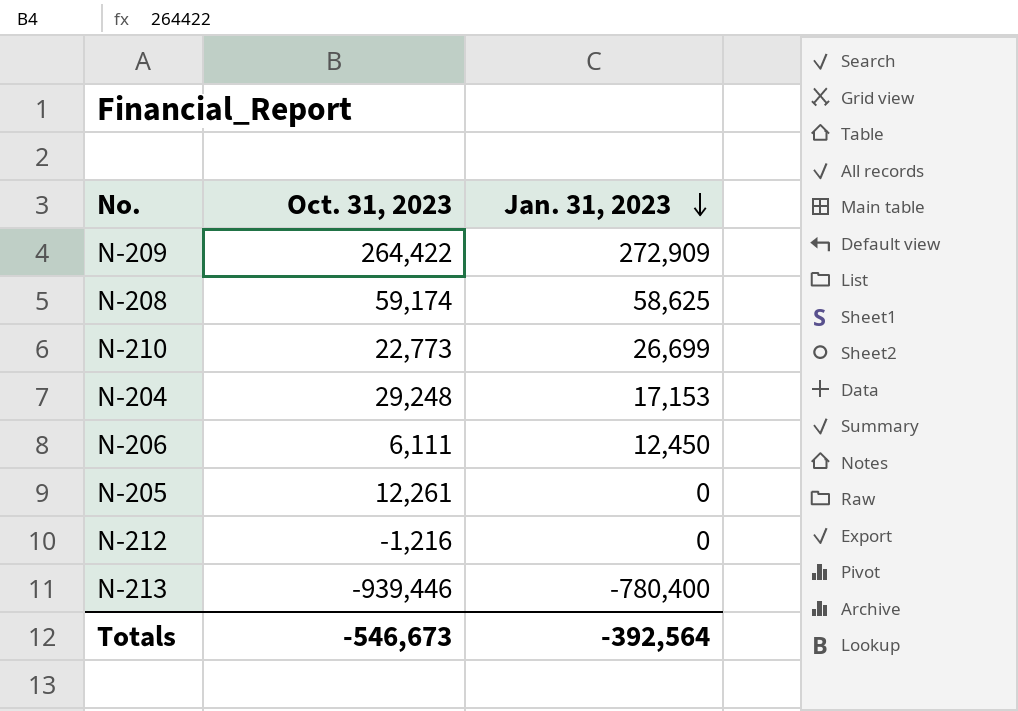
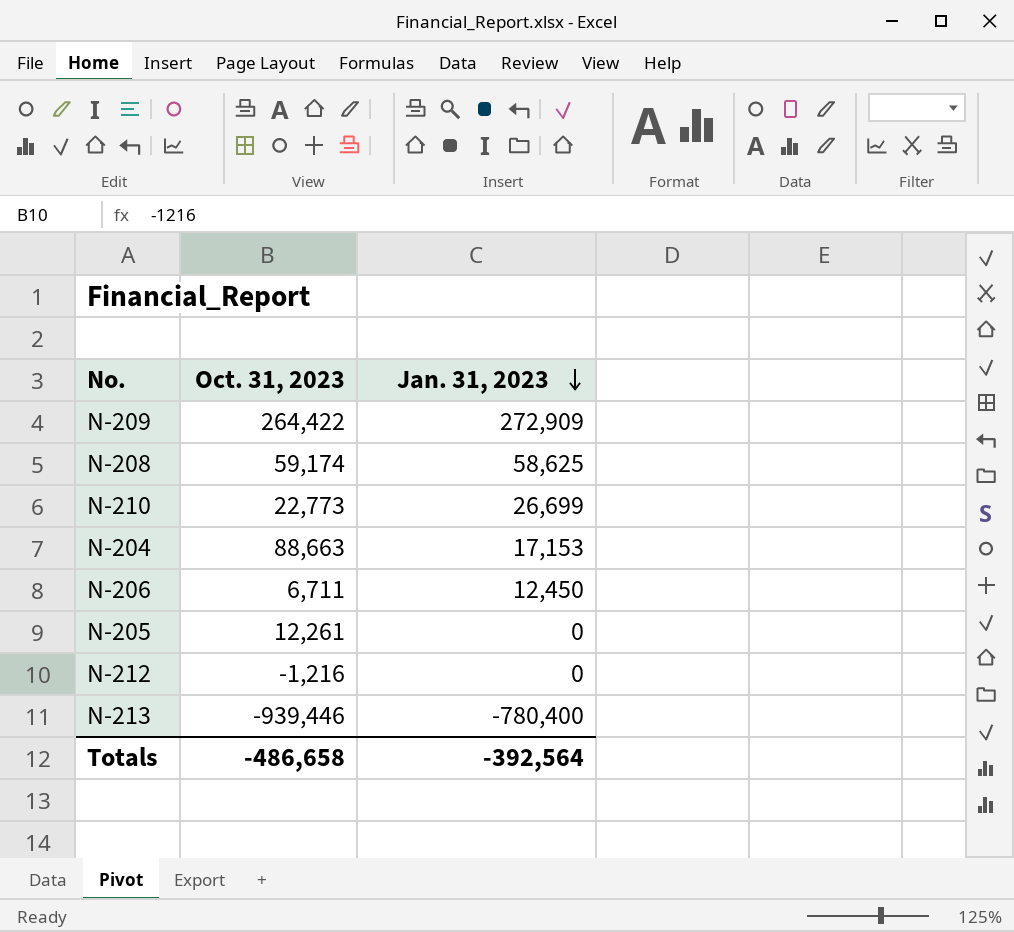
N-204 | Oct. 31, 2023: 29,248 -> 88,663
N-206 | Oct. 31, 2023: 6,111 -> 6,711
Totals | Oct. 31, 2023: -546,673 -> -486,658

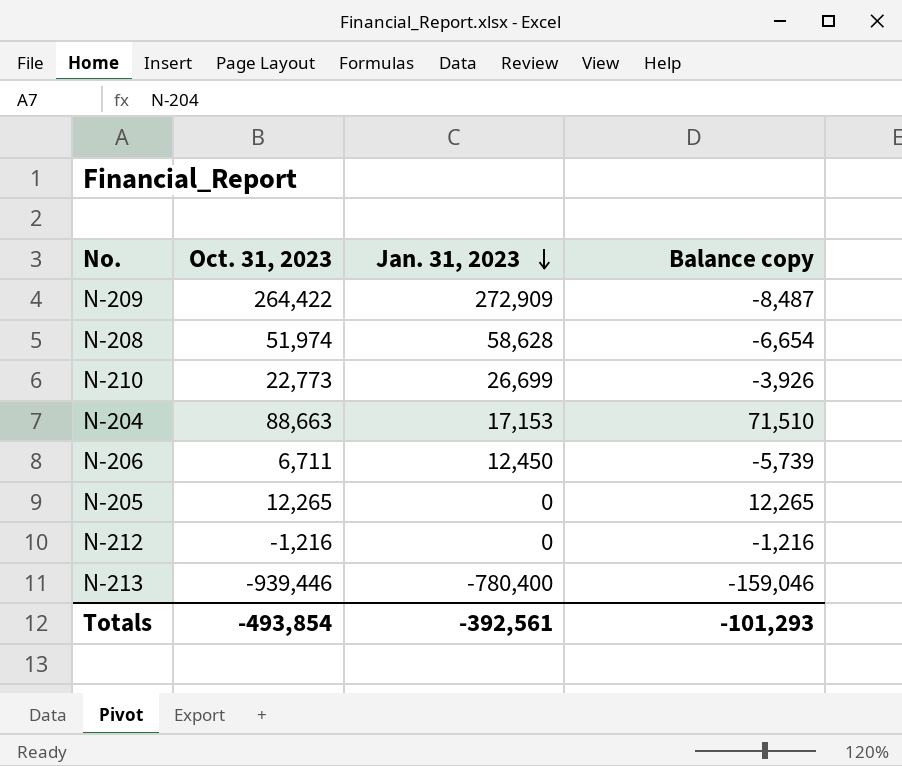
column Balance copy | formula: none -> [Oct. 31, 2023] - [Jan. 31, 2023]
N-208 | Oct. 31, 2023: 59,174 -> 51,974
N-208 | Jan. 31, 2023: 58,625 -> 58,628
N-205 | Oct. 31, 2023: 12,261 -> 12,265
Totals | Oct. 31, 2023: -486,658 -> -493,854
Totals | Jan. 31, 2023: -392,564 -> -392,561

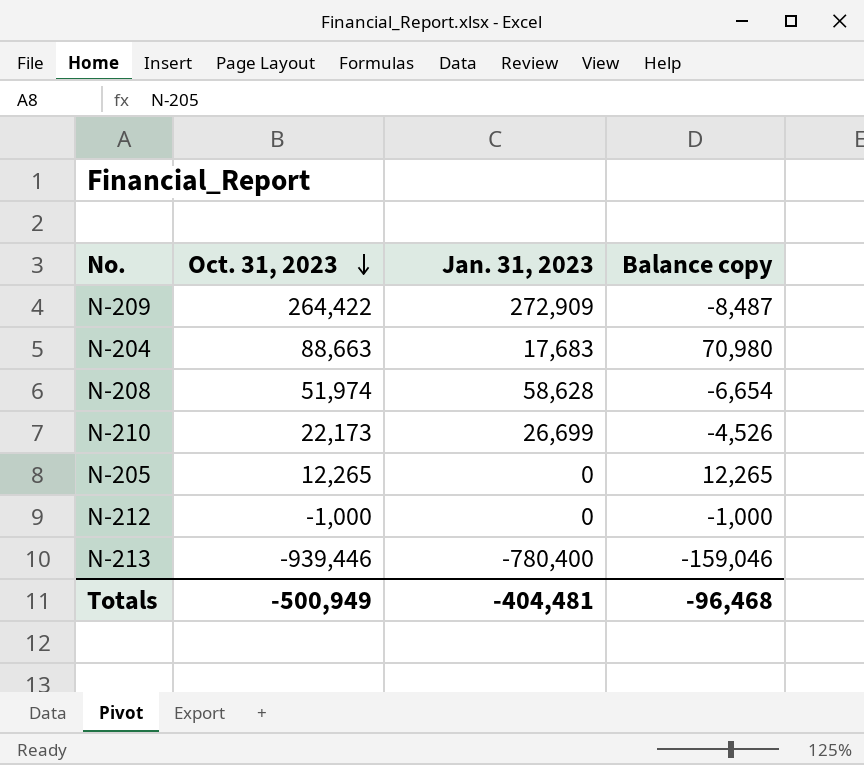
row order: Jan. 31, 2023 descending -> Oct. 31, 2023 descending
row N-206: 6,711 | 12,450 | -5,739 -> none
N-204 | Jan. 31, 2023: 17,153 -> 17,683
N-204 | Balance copy: 71,510 -> 70,980
N-210 | Oct. 31, 2023: 22,773 -> 22,173
N-210 | Balance copy: -3,926 -> -4,526
N-212 | Oct. 31, 2023: -1,216 -> -1,000
N-212 | Balance copy: -1,216 -> -1,000
Totals | Oct. 31, 2023: -493,854 -> -500,949
Totals | Jan. 31, 2023: -392,561 -> -404,481
Totals | Balance copy: -101,293 -> -96,468

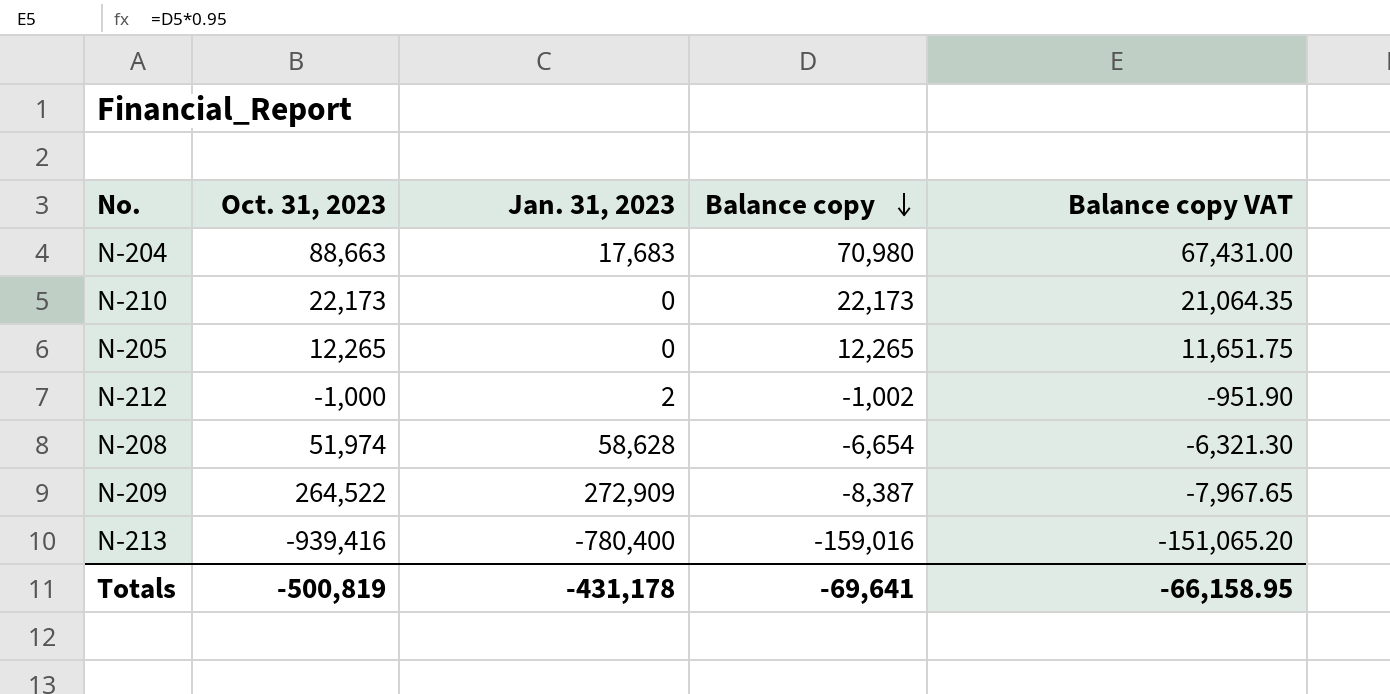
row order: Oct. 31, 2023 descending -> Balance copy descending
column Balance copy VAT | formula: none -> [Balance copy] * 0.95
N-210 | Jan. 31, 2023: 26,699 -> 0
N-210 | Balance copy: -4,526 -> 22,173
N-212 | Jan. 31, 2023: 0 -> 2
N-212 | Balance copy: -1,000 -> -1,002
N-209 | Oct. 31, 2023: 264,422 -> 264,522
N-209 | Balance copy: -8,487 -> -8,387
N-213 | Oct. 31, 2023: -939,446 -> -939,416
N-213 | Balance copy: -159,046 -> -159,016
Totals | Oct. 31, 2023: -500,949 -> -500,819
Totals | Jan. 31, 2023: -404,481 -> -431,178
Totals | Balance copy: -96,468 -> -69,641

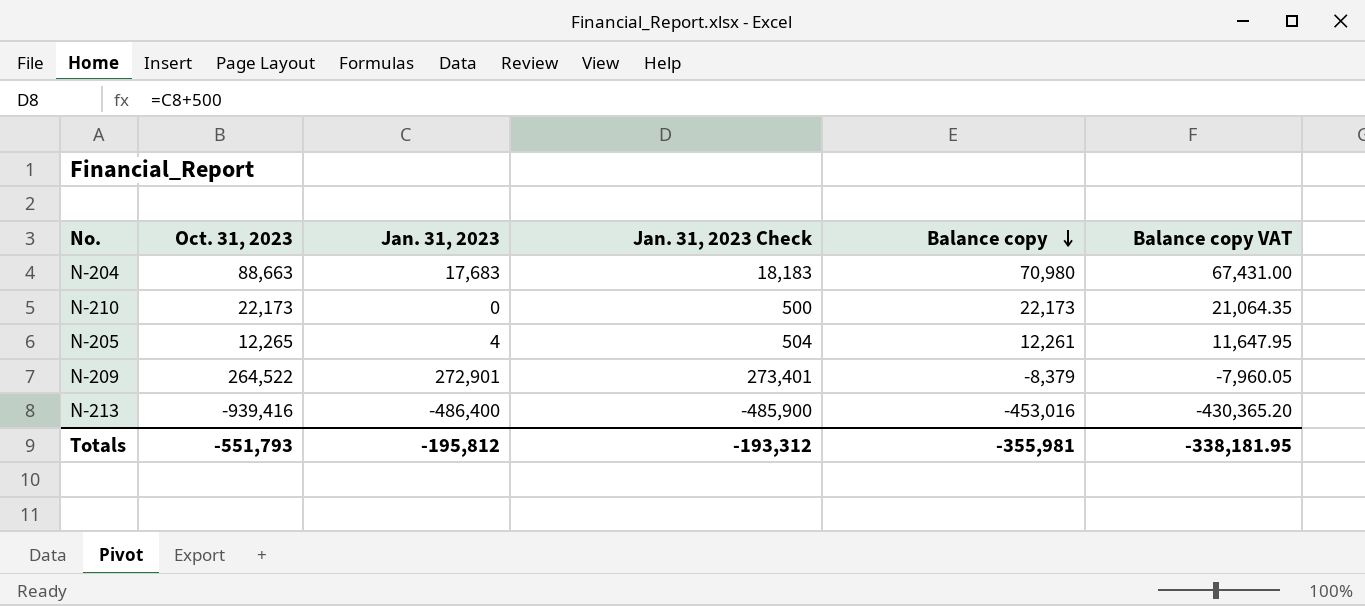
column Jan. 31, 2023 Check | formula: none -> [Jan. 31, 2023] + 500
row N-212: -1,000 | 2 | -1,002 | -951.90 -> none
row N-208: 51,974 | 58,628 | -6,654 | -6,321.30 -> none
N-205 | Jan. 31, 2023: 0 -> 4
N-205 | Balance copy: 12,265 -> 12,261
N-205 | Balance copy VAT: 11,651.75 -> 11,647.95
N-209 | Jan. 31, 2023: 272,909 -> 272,901
N-209 | Balance copy: -8,387 -> -8,379
N-209 | Balance copy VAT: -7,967.65 -> -7,960.05
N-213 | Jan. 31, 2023: -780,400 -> -486,400
N-213 | Balance copy: -159,016 -> -453,016
N-213 | Balance copy VAT: -151,065.20 -> -430,365.20
Totals | Oct. 31, 2023: -500,819 -> -551,793
Totals | Jan. 31, 2023: -431,178 -> -195,812
Totals | Balance copy: -69,641 -> -355,981
Totals | Balance copy VAT: -66,158.95 -> -338,181.95

